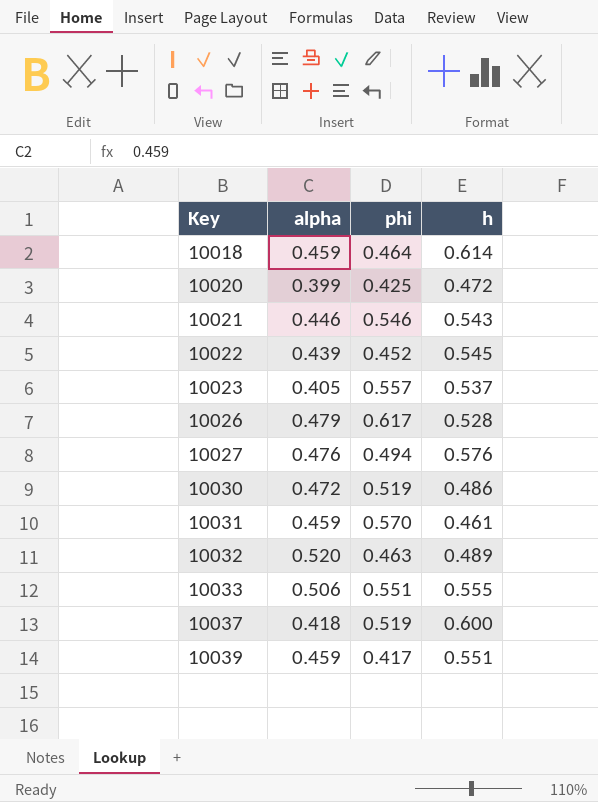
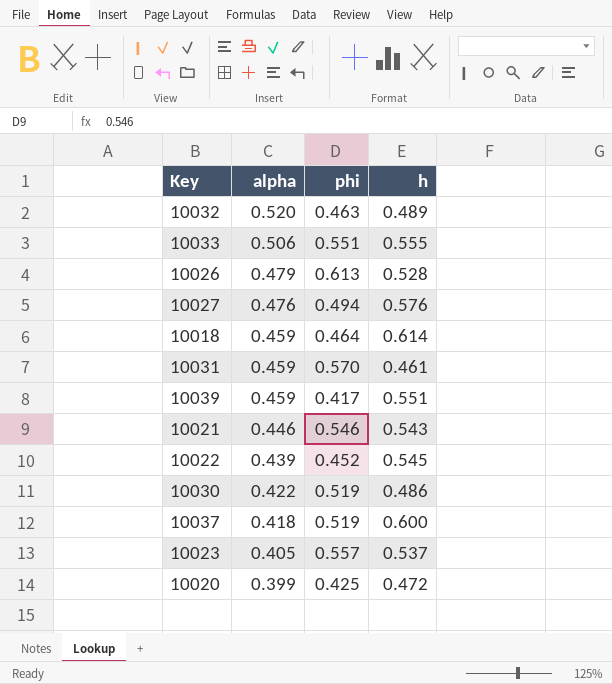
row order: Key ascending -> alpha descending
10026 | phi: 0.617 -> 0.613
10030 | alpha: 0.472 -> 0.422

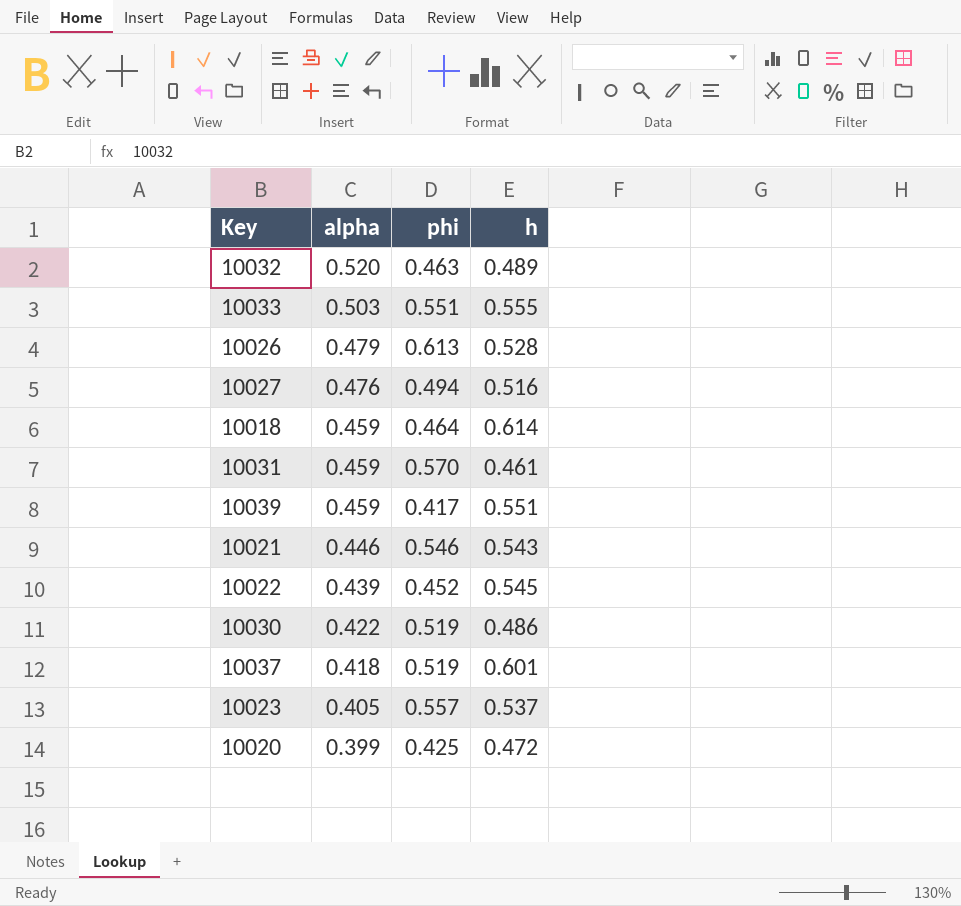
10033 | alpha: 0.506 -> 0.503
10027 | h: 0.576 -> 0.516
10037 | h: 0.600 -> 0.601

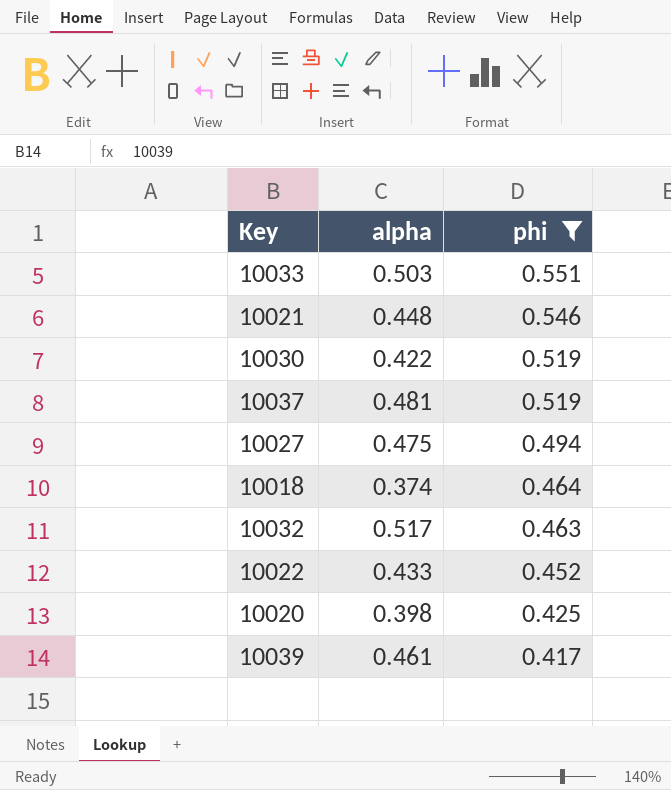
filter: none -> phi <= 0.551
row order: alpha descending -> phi descending
column h | position: 4 -> none
10021 | alpha: 0.446 -> 0.448
10037 | alpha: 0.418 -> 0.481
10027 | alpha: 0.476 -> 0.475
10018 | alpha: 0.459 -> 0.374
10032 | alpha: 0.520 -> 0.517
10022 | alpha: 0.439 -> 0.433
10020 | alpha: 0.399 -> 0.398
10039 | alpha: 0.459 -> 0.461

